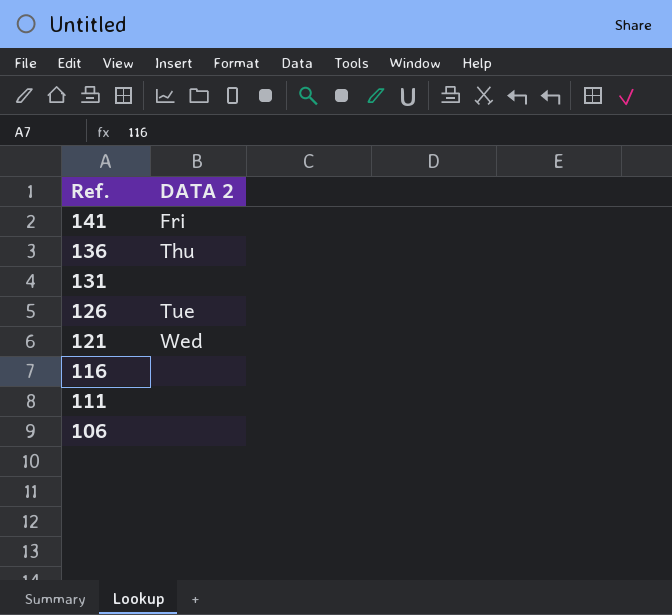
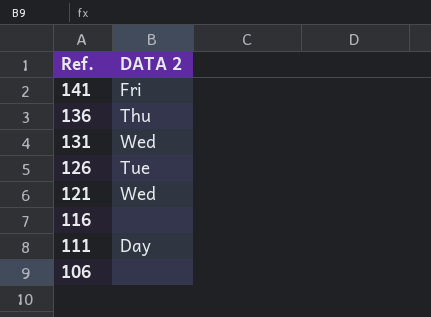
131 | DATA 2: none -> Wed
111 | DATA 2: none -> Day

